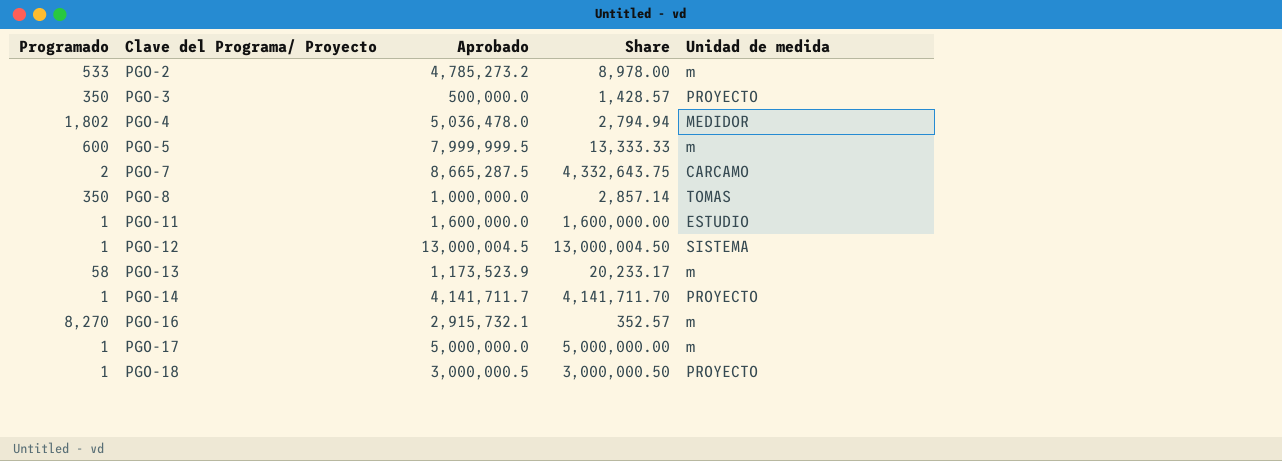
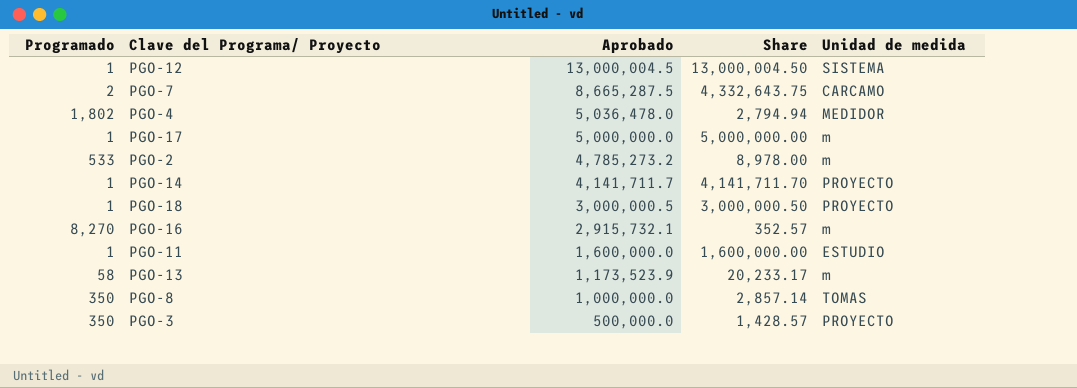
row order: Clave del Programa/ Proyecto ascending -> Aprobado descending
row PGO-5: 600 | 7,999,999.5 | 13,333.33 | m -> none

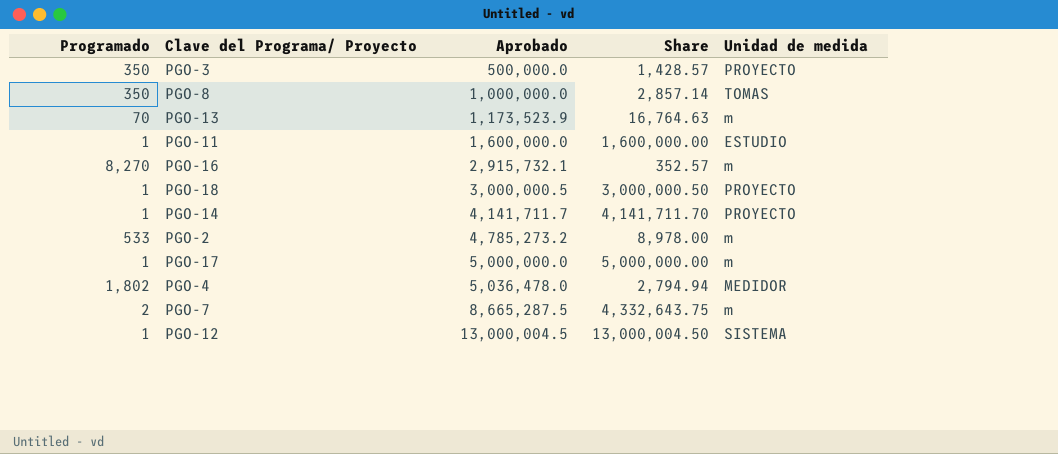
row order: Aprobado descending -> Aprobado ascending
PGO-13 | Programado: 58 -> 70
PGO-13 | Share: 20,233.17 -> 16,764.63
PGO-7 | Unidad de medida: CARCAMO -> m

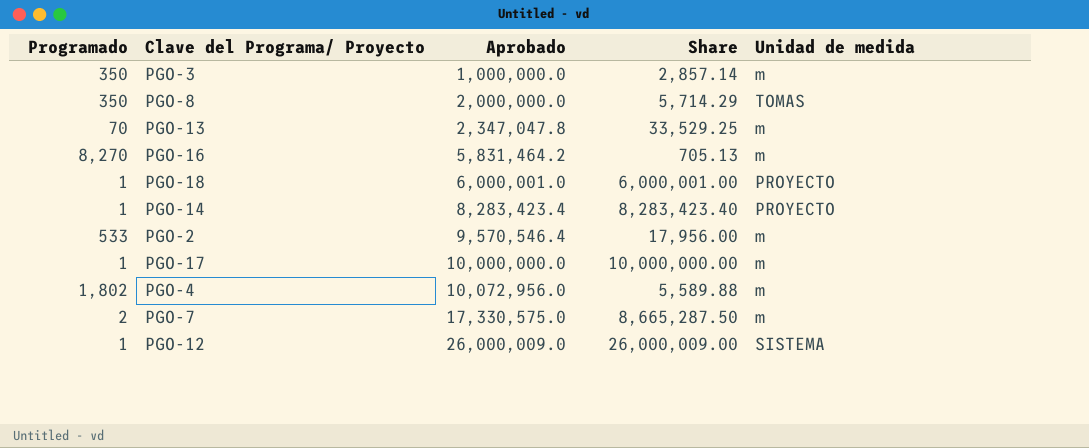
row PGO-11: 1 | 1,600,000.0 | 1,600,000.00 | ESTUDIO -> none
PGO-3 | Aprobado: 500,000.0 -> 1,000,000.0
PGO-3 | Share: 1,428.57 -> 2,857.14
PGO-3 | Unidad de medida: PROYECTO -> m
PGO-8 | Aprobado: 1,000,000.0 -> 2,000,000.0
PGO-8 | Share: 2,857.14 -> 5,714.29
PGO-13 | Aprobado: 1,173,523.9 -> 2,347,047.8
PGO-13 | Share: 16,764.63 -> 33,529.25
PGO-16 | Aprobado: 2,915,732.1 -> 5,831,464.2
PGO-16 | Share: 352.57 -> 705.13
PGO-18 | Aprobado: 3,000,000.5 -> 6,000,001.0
PGO-18 | Share: 3,000,000.50 -> 6,000,001.00
PGO-14 | Aprobado: 4,141,711.7 -> 8,283,423.4
PGO-14 | Share: 4,141,711.70 -> 8,283,423.40
PGO-2 | Aprobado: 4,785,273.2 -> 9,570,546.4
PGO-2 | Share: 8,978.00 -> 17,956.00
PGO-17 | Aprobado: 5,000,000.0 -> 10,000,000.0
PGO-17 | Share: 5,000,000.00 -> 10,000,000.00
PGO-4 | Aprobado: 5,036,478.0 -> 10,072,956.0
PGO-4 | Share: 2,794.94 -> 5,589.88
PGO-4 | Unidad de medida: MEDIDOR -> m
PGO-7 | Aprobado: 8,665,287.5 -> 17,330,575.0
PGO-7 | Share: 4,332,643.75 -> 8,665,287.50
PGO-12 | Aprobado: 13,000,004.5 -> 26,000,009.0
PGO-12 | Share: 13,000,004.50 -> 26,000,009.00

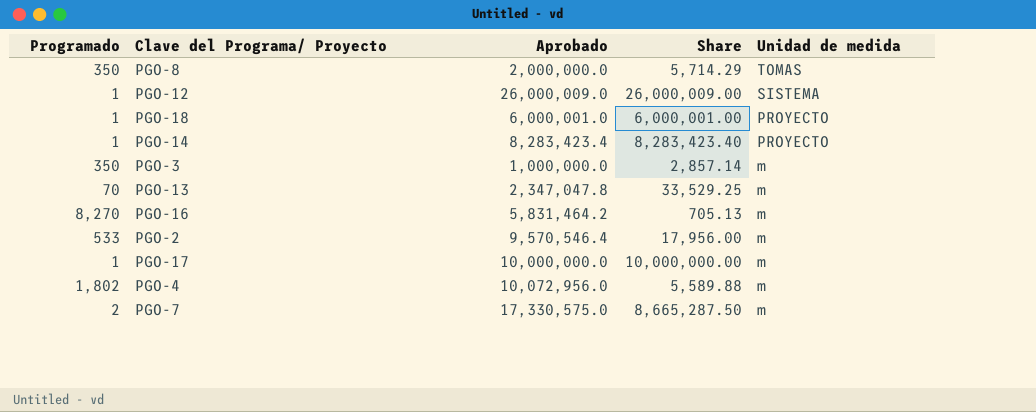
row order: Aprobado ascending -> Unidad de medida descending

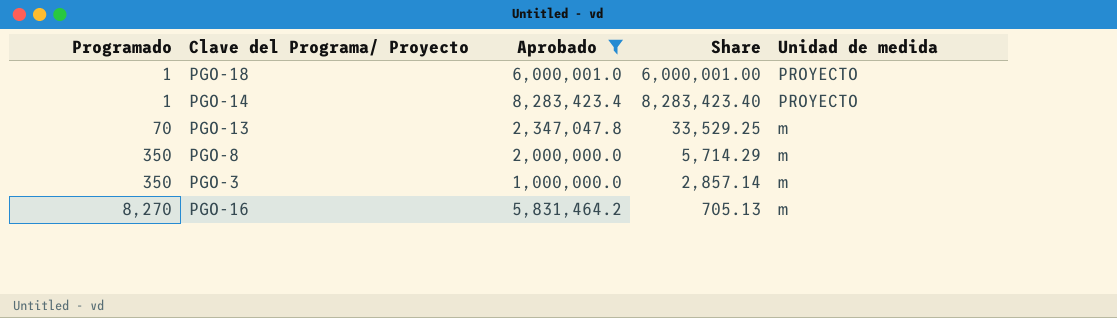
filter: none -> Aprobado <= 8,283,423.4
row order: Unidad de medida descending -> Programado ascending
PGO-8 | Unidad de medida: TOMAS -> m

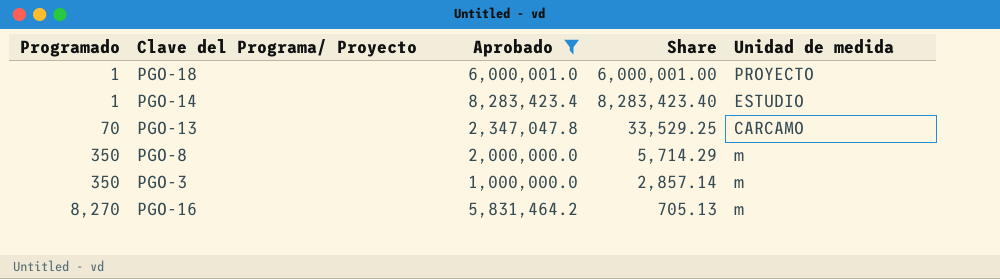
PGO-14 | Unidad de medida: PROYECTO -> ESTUDIO
PGO-13 | Unidad de medida: m -> CARCAMO

